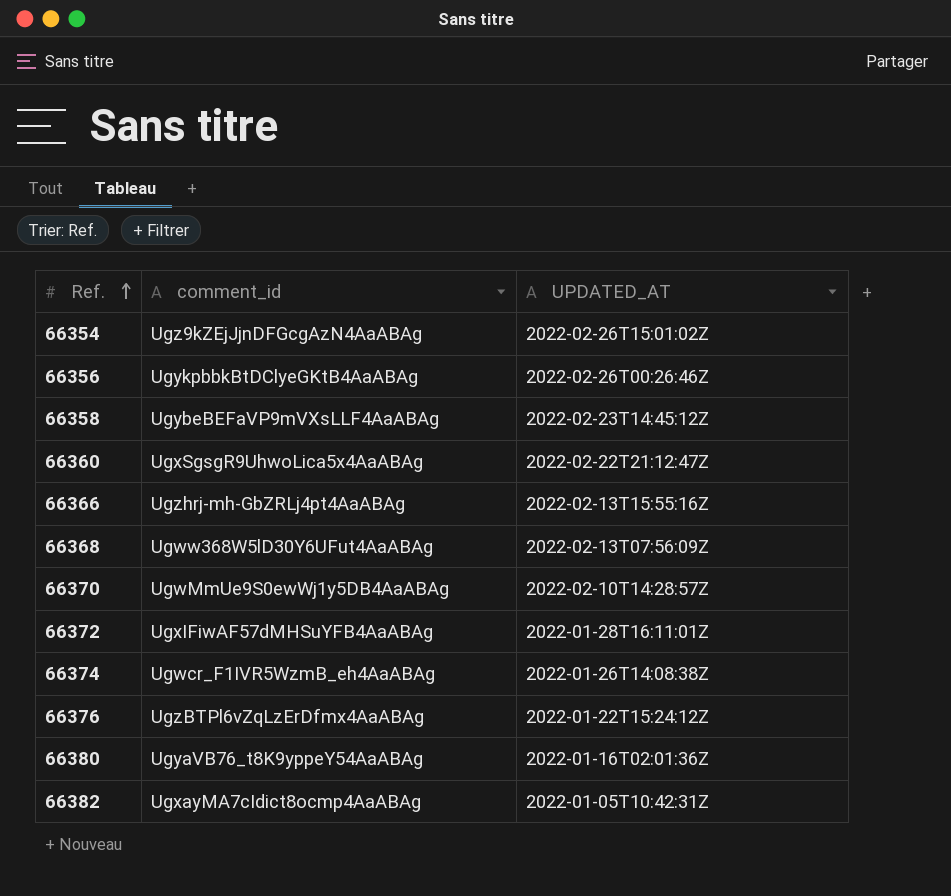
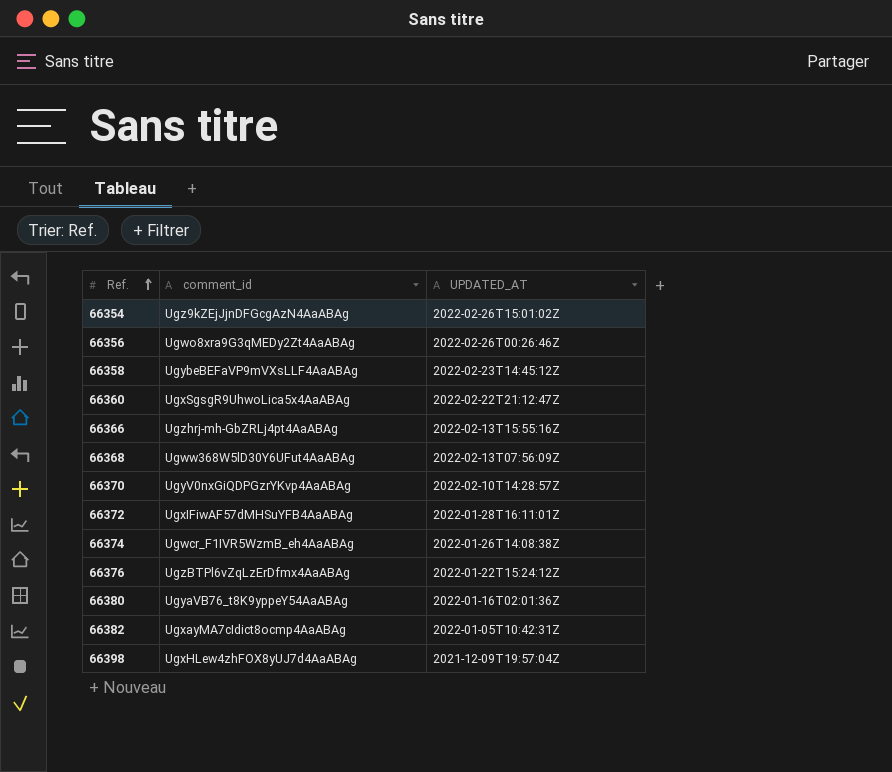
66356 | comment_id: UgykpbbkBtDClyeGKtB4AaABAg -> Ugwo8xra9G3qMEDy2Zt4AaABAg
66370 | comment_id: UgwMmUe9S0ewWj1y5DB4AaABAg -> UgyV0nxGiQDPGzrYKvp4AaABAg
row 66398: none -> UgxHLew4zhFOX8yUJ7d4AaABAg | 2021-12-09T19:57:04Z

